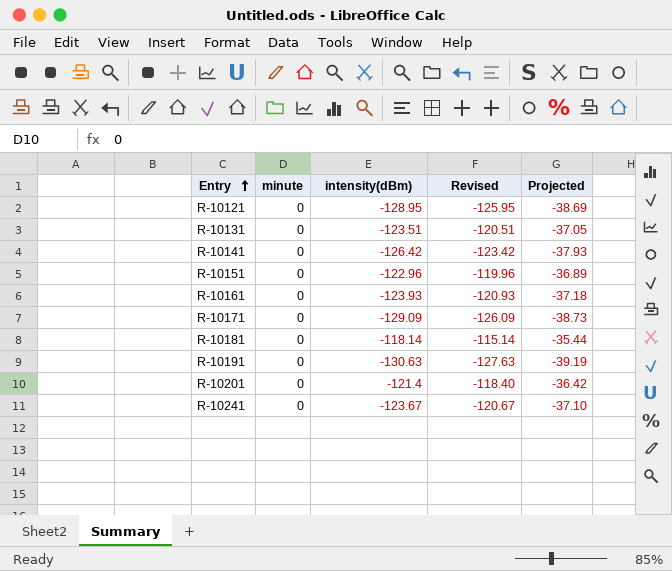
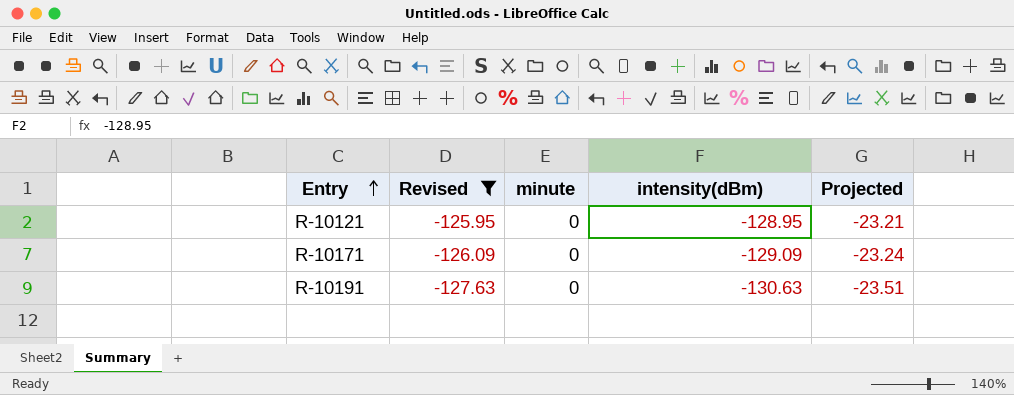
filter: none -> Revised <= -125.95
column Revised | position: 4 -> 2
column Projected | formula: [intensity(dBm)] * 0.3 -> [intensity(dBm)] * 0.18

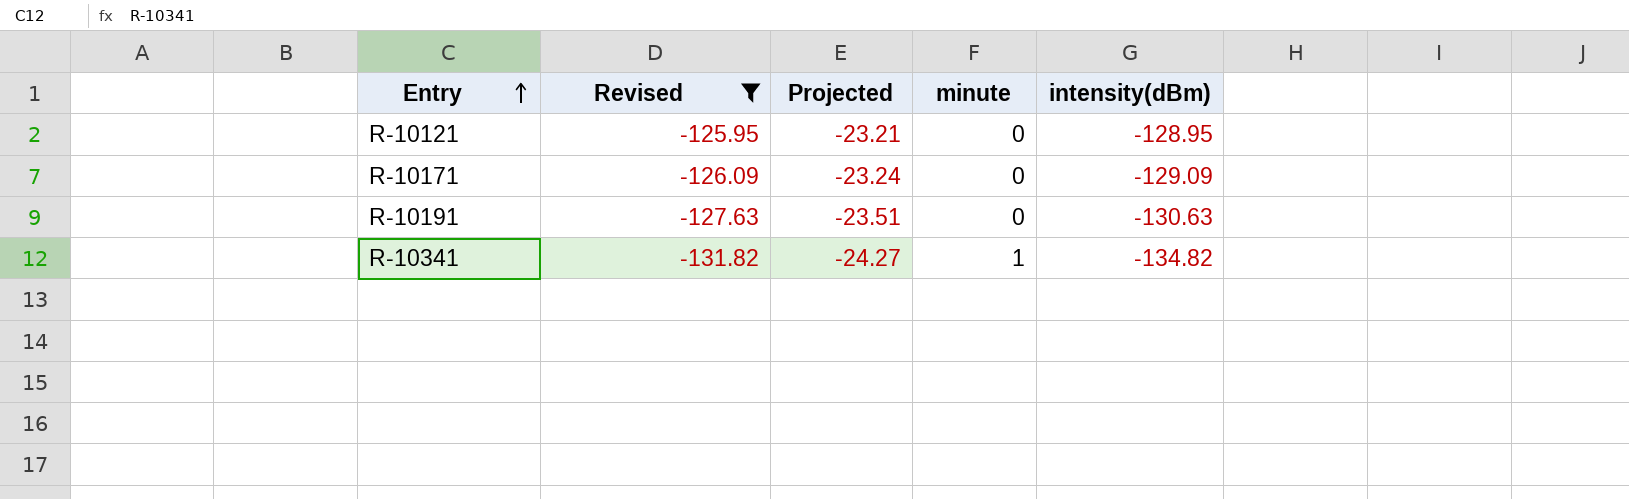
column Projected | position: 5 -> 3
row R-10341: none -> -131.82 | -24.27 | 1 | -134.82

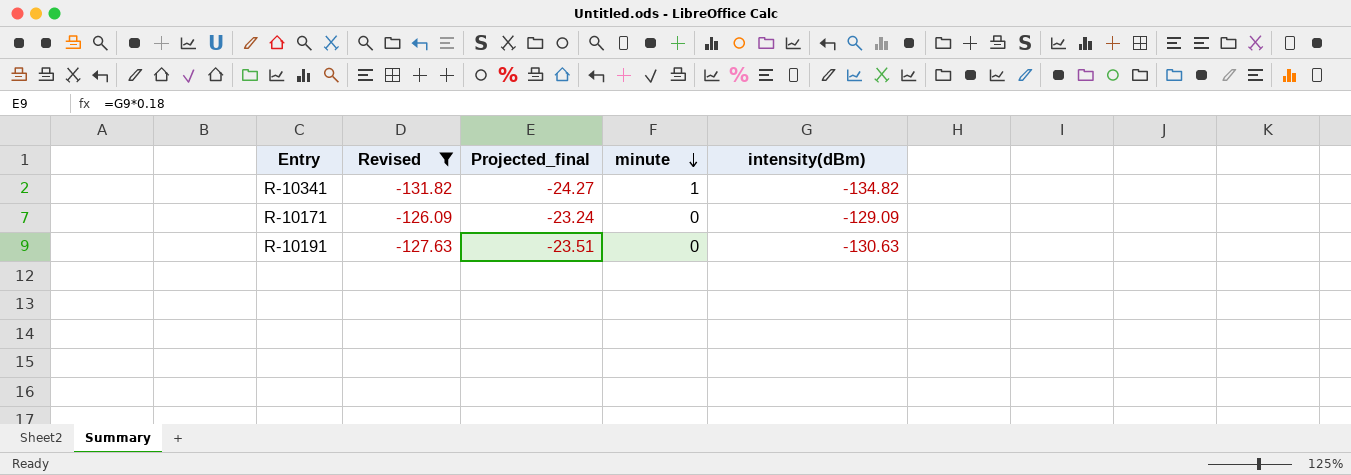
row order: Entry ascending -> minute descending
column name: Projected -> Projected_final
row R-10121: -125.95 | -23.21 | 0 | -128.95 -> none

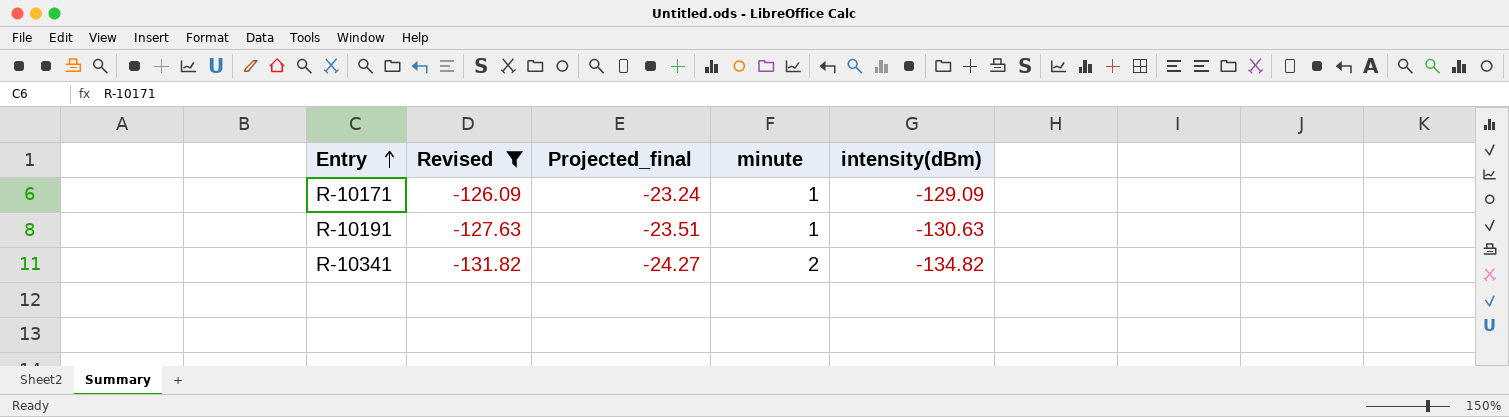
row order: minute descending -> Entry ascending
R-10171 | minute: 0 -> 1
R-10191 | minute: 0 -> 1
R-10341 | minute: 1 -> 2

